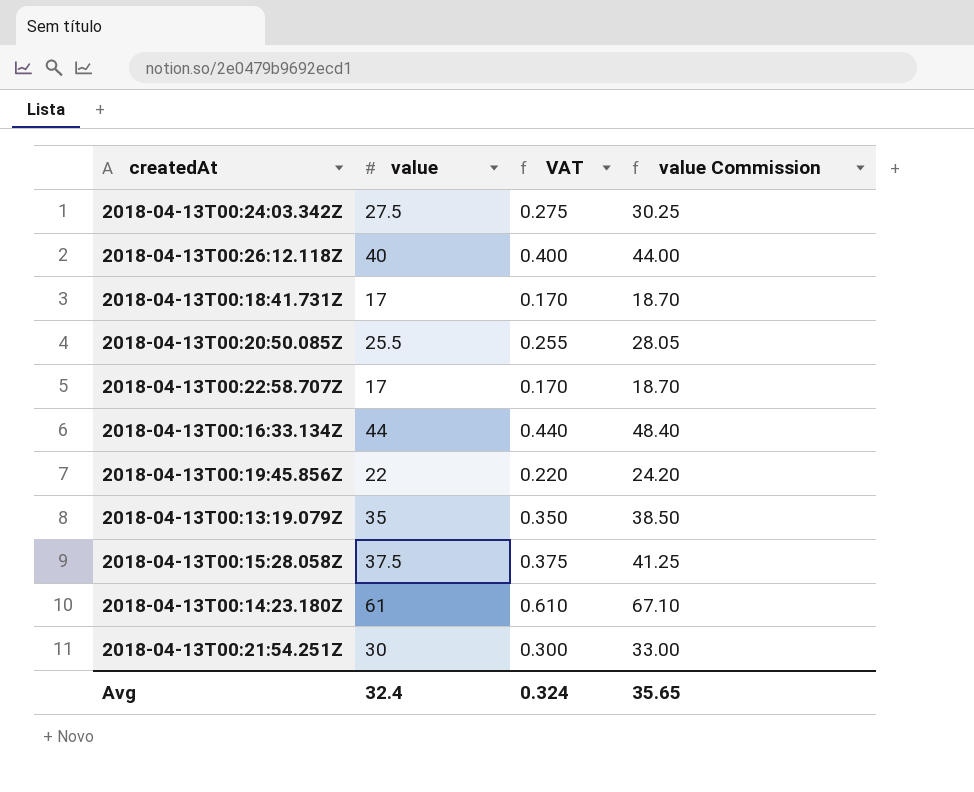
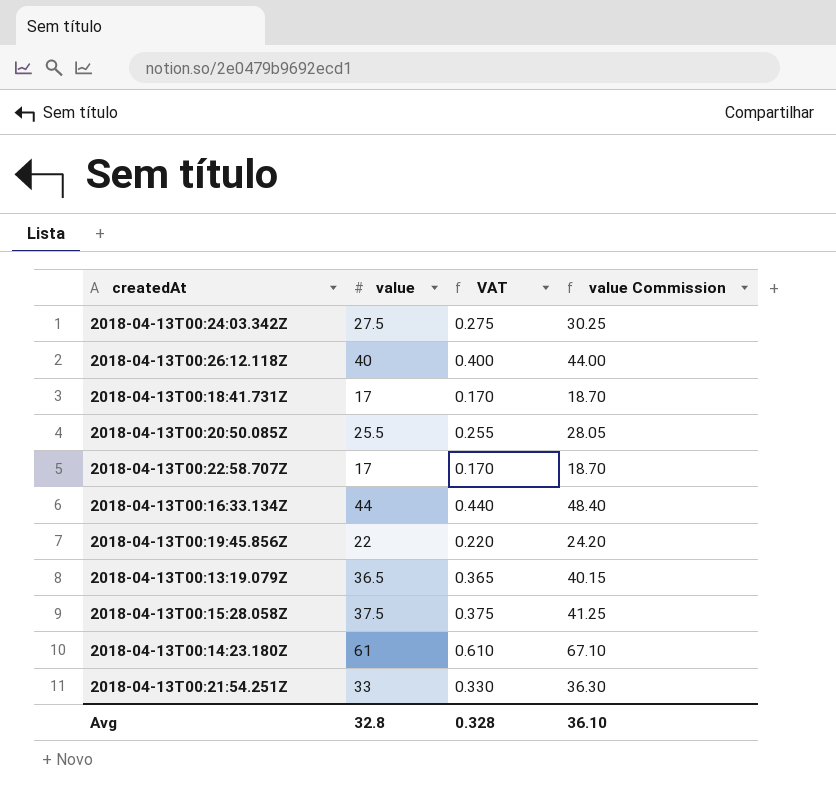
2018-04-13T00:13:19.079Z | value: 35 -> 36.5
2018-04-13T00:13:19.079Z | VAT: 0.350 -> 0.365
2018-04-13T00:13:19.079Z | value Commission: 38.50 -> 40.15
2018-04-13T00:21:54.251Z | value: 30 -> 33
2018-04-13T00:21:54.251Z | VAT: 0.300 -> 0.330
2018-04-13T00:21:54.251Z | value Commission: 33.00 -> 36.30
Avg | value: 32.4 -> 32.8
Avg | VAT: 0.324 -> 0.328
Avg | value Commission: 35.65 -> 36.10

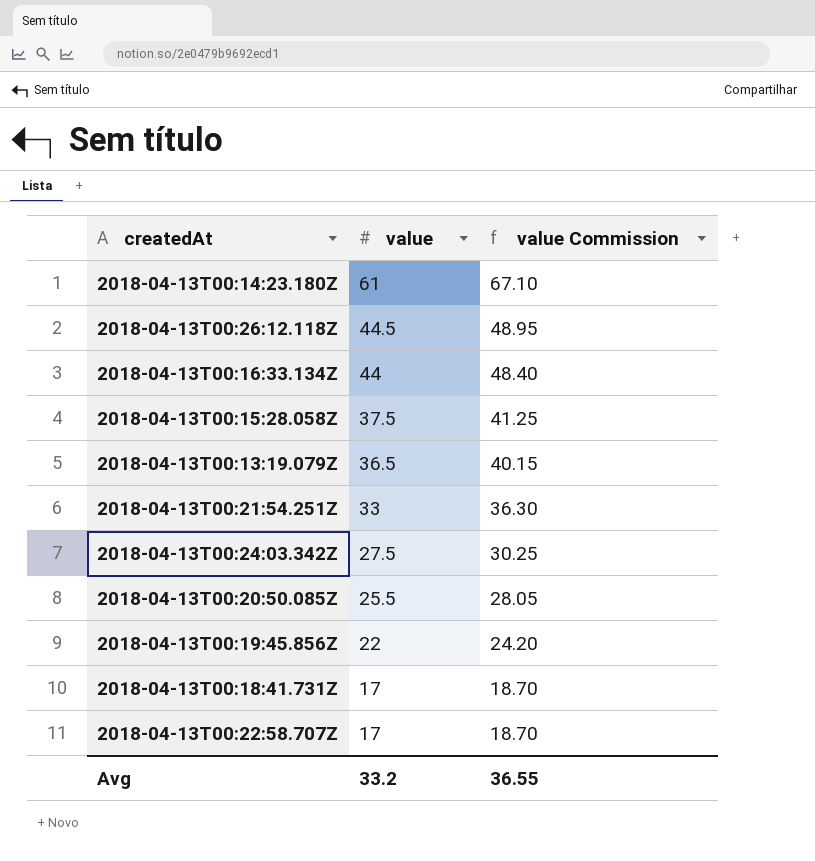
row order: none -> value descending
column VAT | formula: [value] * 0.01 -> none
2018-04-13T00:26:12.118Z | value: 40 -> 44.5
2018-04-13T00:26:12.118Z | value Commission: 44.00 -> 48.95
Avg | value: 32.8 -> 33.2
Avg | value Commission: 36.10 -> 36.55

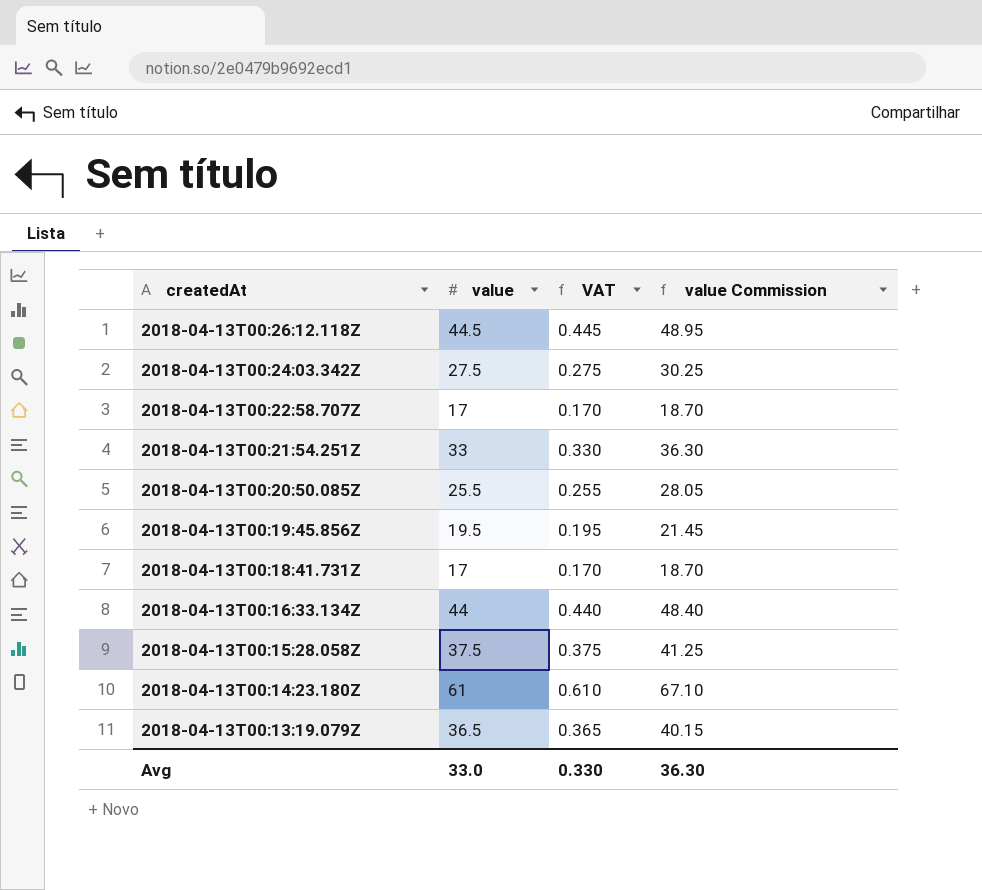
row order: value descending -> createdAt descending
column VAT | formula: none -> [value] * 0.01
2018-04-13T00:19:45.856Z | value: 22 -> 19.5
2018-04-13T00:19:45.856Z | value Commission: 24.20 -> 21.45
Avg | value: 33.2 -> 33.0
Avg | value Commission: 36.55 -> 36.30

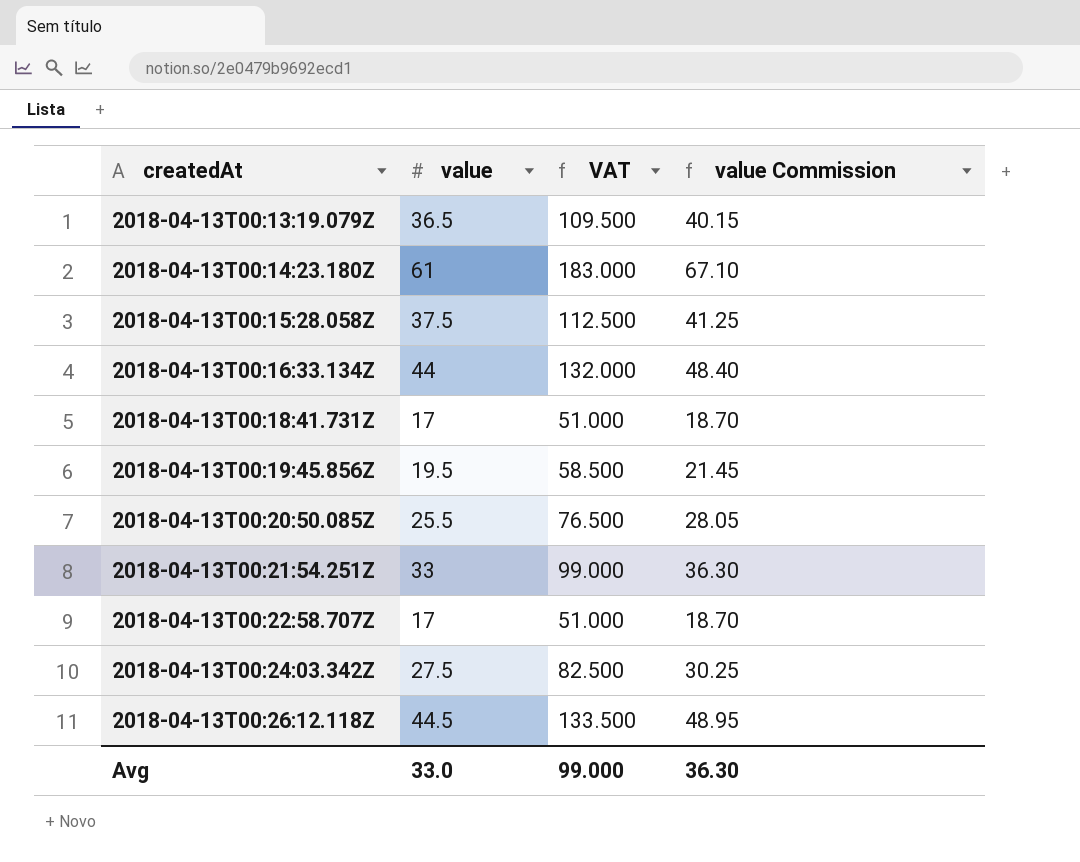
row order: createdAt descending -> createdAt ascending
column VAT | formula: [value] * 0.01 -> [value] * 3
Avg | VAT: 0.330 -> 99.000

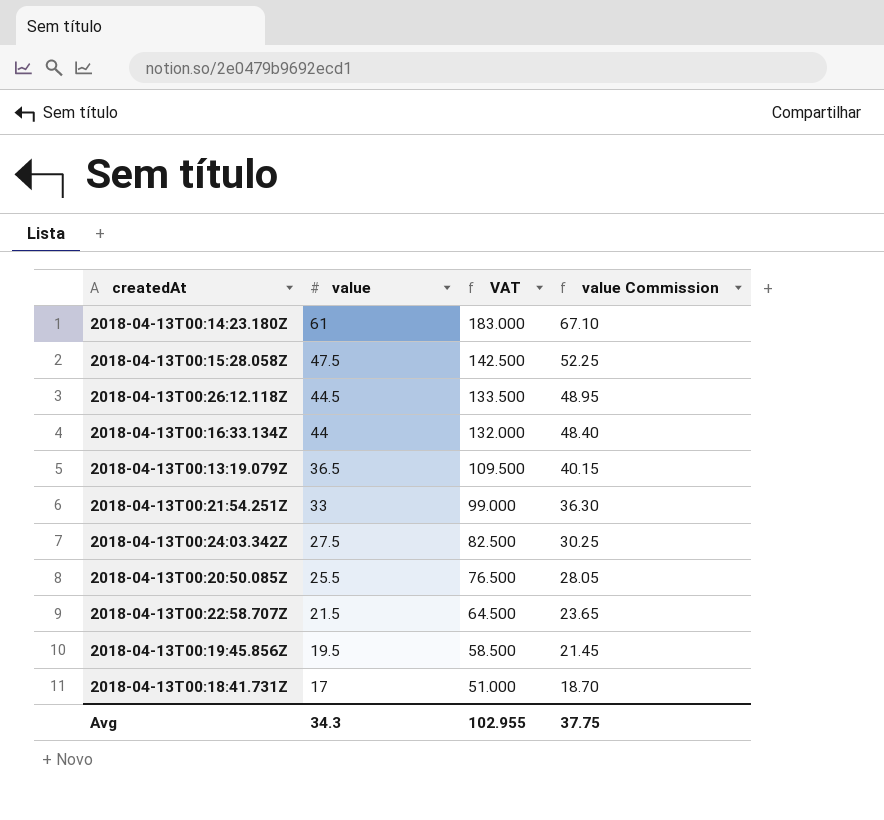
row order: createdAt ascending -> value descending
2018-04-13T00:15:28.058Z | value: 37.5 -> 47.5
2018-04-13T00:15:28.058Z | VAT: 112.500 -> 142.500
2018-04-13T00:15:28.058Z | value Commission: 41.25 -> 52.25
2018-04-13T00:22:58.707Z | value: 17 -> 21.5
2018-04-13T00:22:58.707Z | VAT: 51.000 -> 64.500
2018-04-13T00:22:58.707Z | value Commission: 18.70 -> 23.65
Avg | value: 33.0 -> 34.3
Avg | VAT: 99.000 -> 102.955
Avg | value Commission: 36.30 -> 37.75

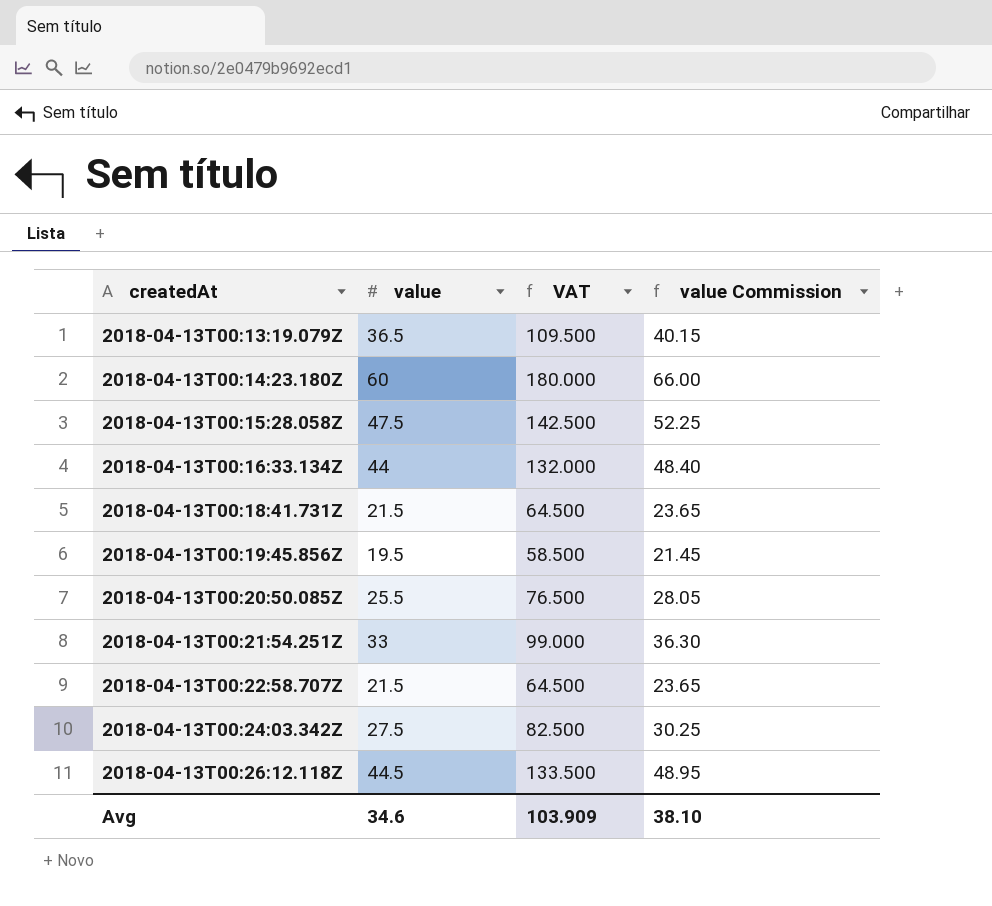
row order: value descending -> createdAt ascending
2018-04-13T00:14:23.180Z | value: 61 -> 60
2018-04-13T00:14:23.180Z | VAT: 183.000 -> 180.000
2018-04-13T00:14:23.180Z | value Commission: 67.10 -> 66.00
2018-04-13T00:18:41.731Z | value: 17 -> 21.5
2018-04-13T00:18:41.731Z | VAT: 51.000 -> 64.500
2018-04-13T00:18:41.731Z | value Commission: 18.70 -> 23.65
Avg | value: 34.3 -> 34.6
Avg | VAT: 102.955 -> 103.909
Avg | value Commission: 37.75 -> 38.10

